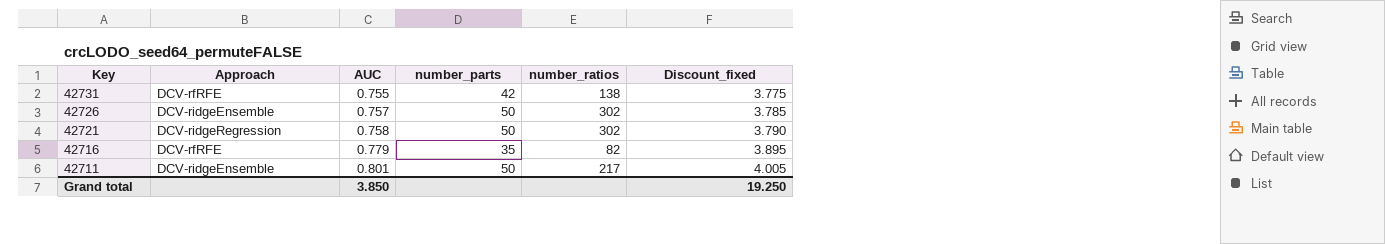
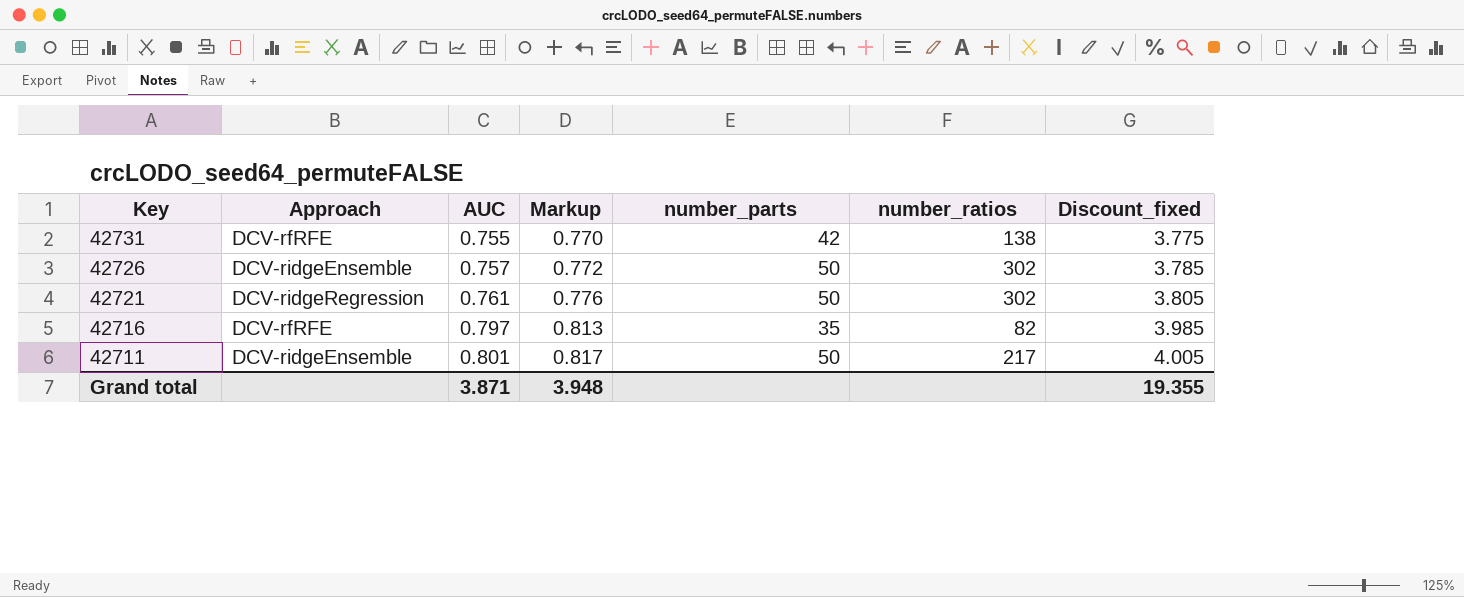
column Markup | formula: none -> [AUC] * 1.02
42721 | AUC: 0.758 -> 0.761
42721 | Discount_fixed: 3.790 -> 3.805
42716 | AUC: 0.779 -> 0.797
42716 | Discount_fixed: 3.895 -> 3.985
Grand total | AUC: 3.850 -> 3.871
Grand total | Discount_fixed: 19.250 -> 19.355

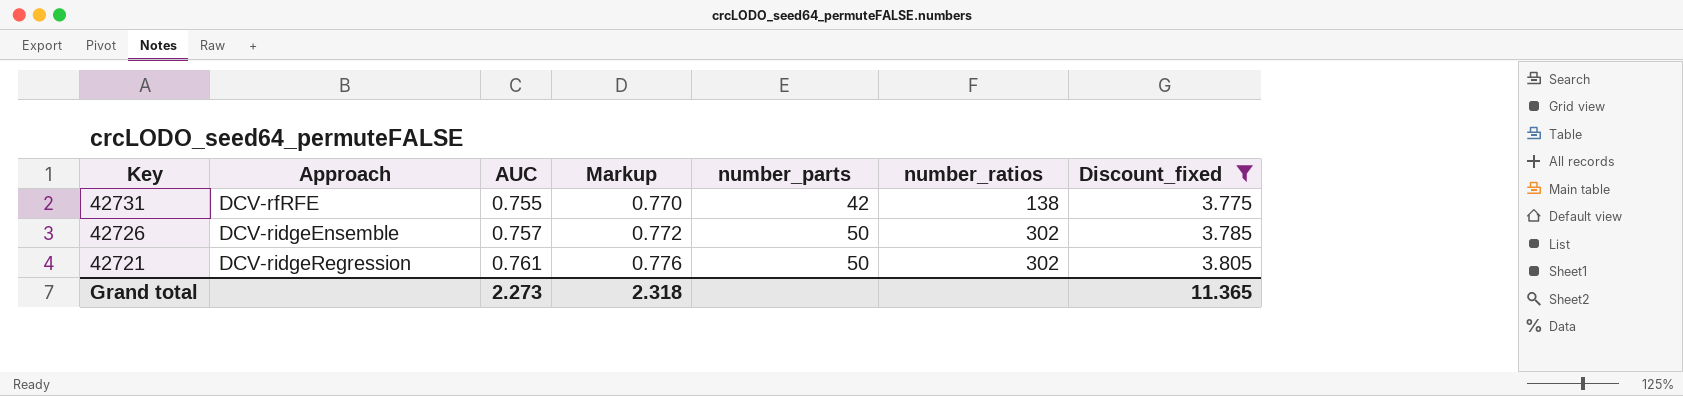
filter: none -> Discount_fixed <= 3.805
Grand total | AUC: 3.871 -> 2.273
Grand total | Markup: 3.948 -> 2.318
Grand total | Discount_fixed: 19.355 -> 11.365

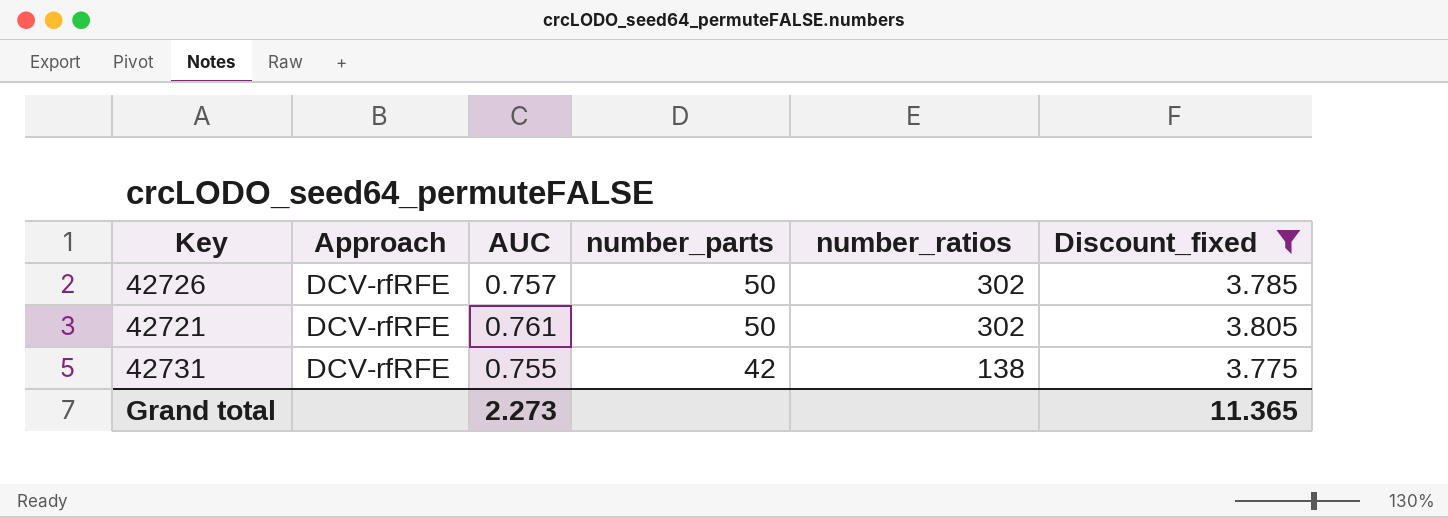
row order: Key descending -> number_parts descending
column Markup | formula: [AUC] * 1.02 -> none
42726 | Approach: DCV-ridgeEnsemble -> DCV-rfRFE
42721 | Approach: DCV-ridgeRegression -> DCV-rfRFE

